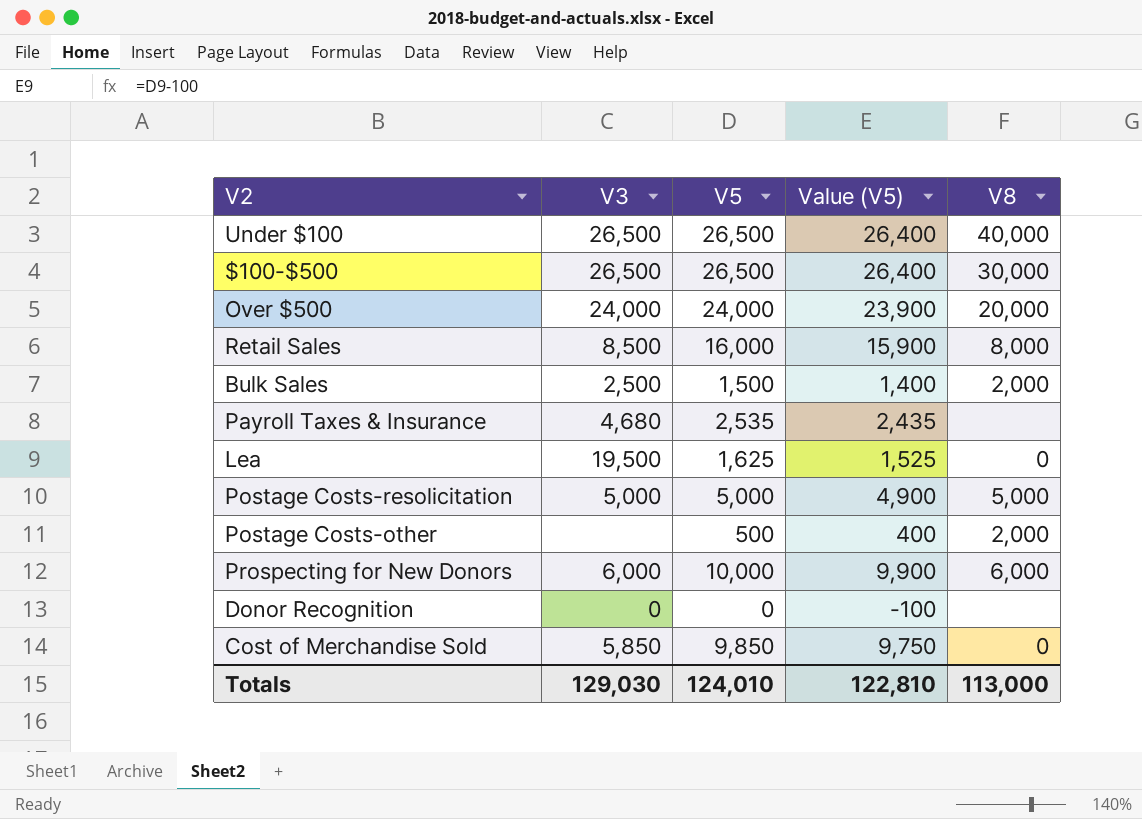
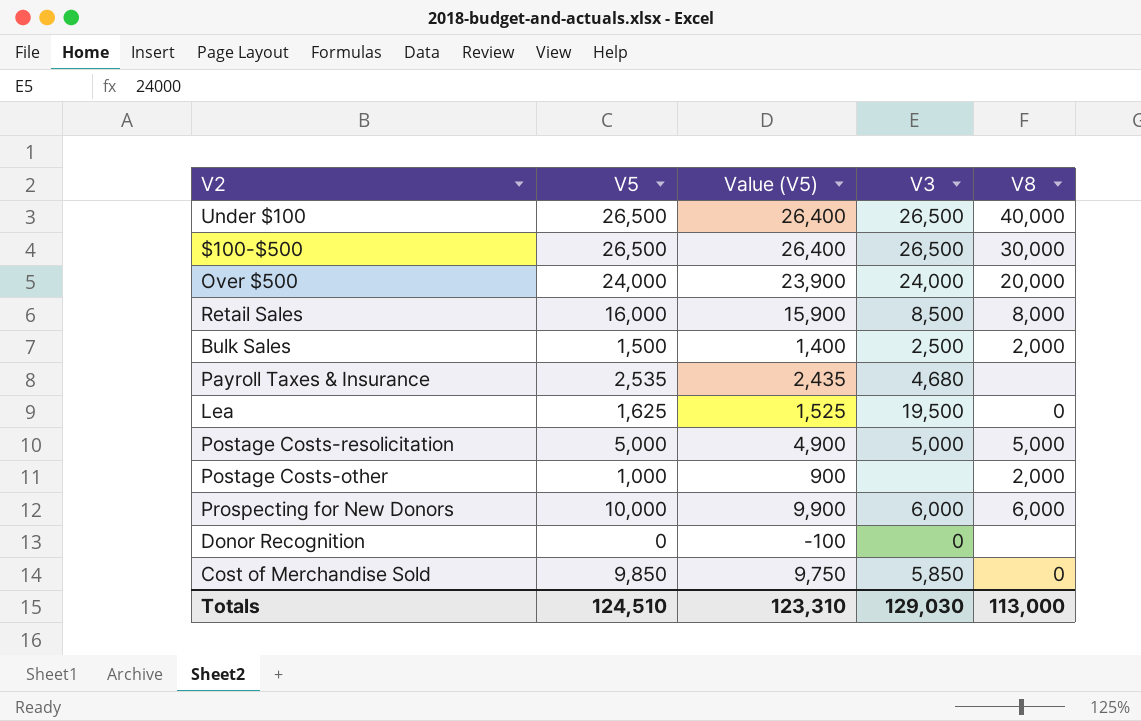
column V3 | position: 2 -> 4
Postage Costs-other | V5: 500 -> 1,000
Postage Costs-other | Value (V5): 400 -> 900
Totals | V5: 124,010 -> 124,510
Totals | Value (V5): 122,810 -> 123,310

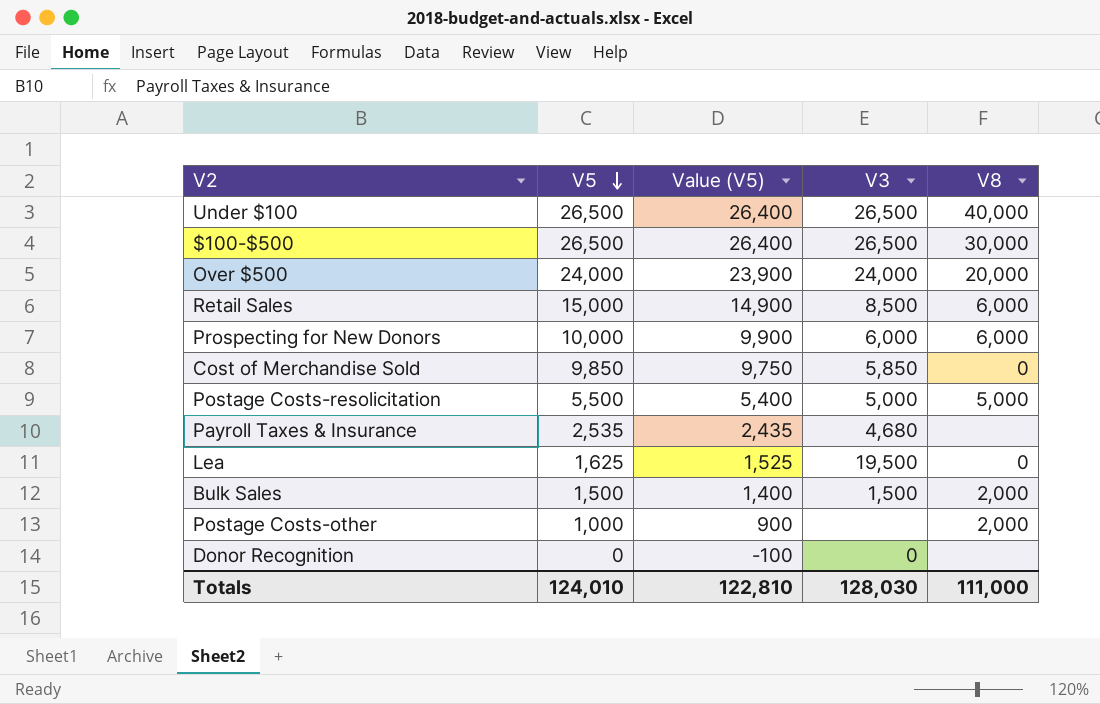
row order: none -> V5 descending
Retail Sales | V5: 16,000 -> 15,000
Retail Sales | Value (V5): 15,900 -> 14,900
Retail Sales | V8: 8,000 -> 6,000
Postage Costs-resolicitation | V5: 5,000 -> 5,500
Postage Costs-resolicitation | Value (V5): 4,900 -> 5,400
Bulk Sales | V3: 2,500 -> 1,500
Totals | V5: 124,510 -> 124,010
Totals | Value (V5): 123,310 -> 122,810
Totals | V3: 129,030 -> 128,030
Totals | V8: 113,000 -> 111,000

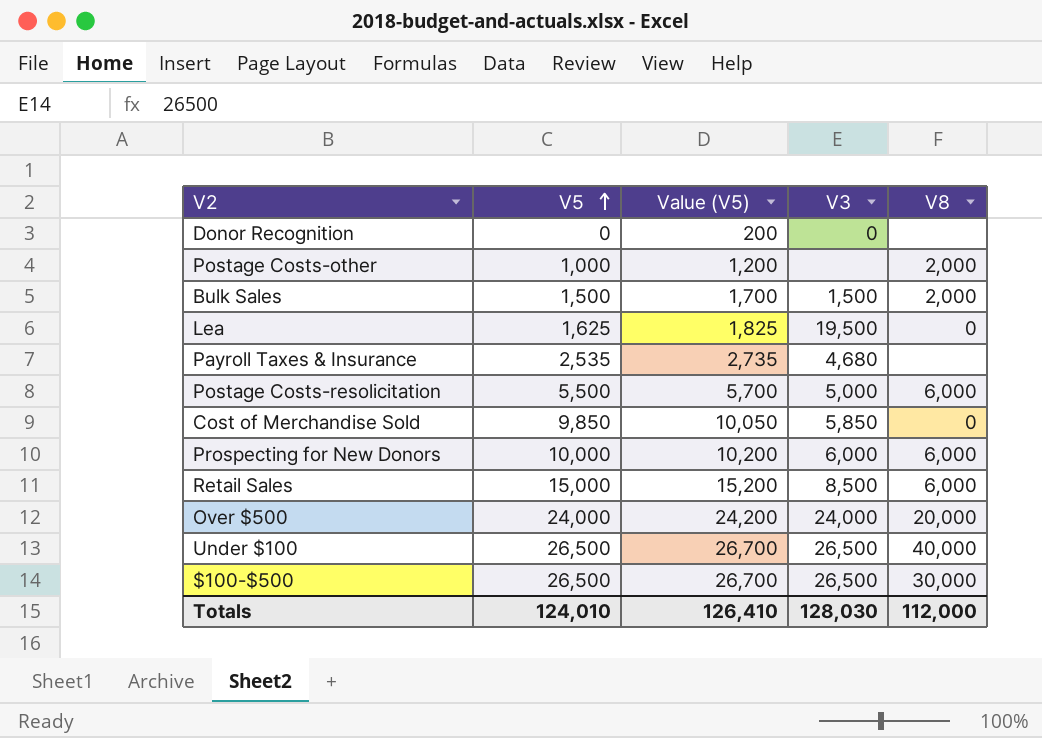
row order: V5 descending -> V5 ascending
column Value (V5) | formula: [V5] - 100 -> [V5] + 200
Postage Costs-resolicitation | V8: 5,000 -> 6,000
Totals | Value (V5): 122,810 -> 126,410
Totals | V8: 111,000 -> 112,000

